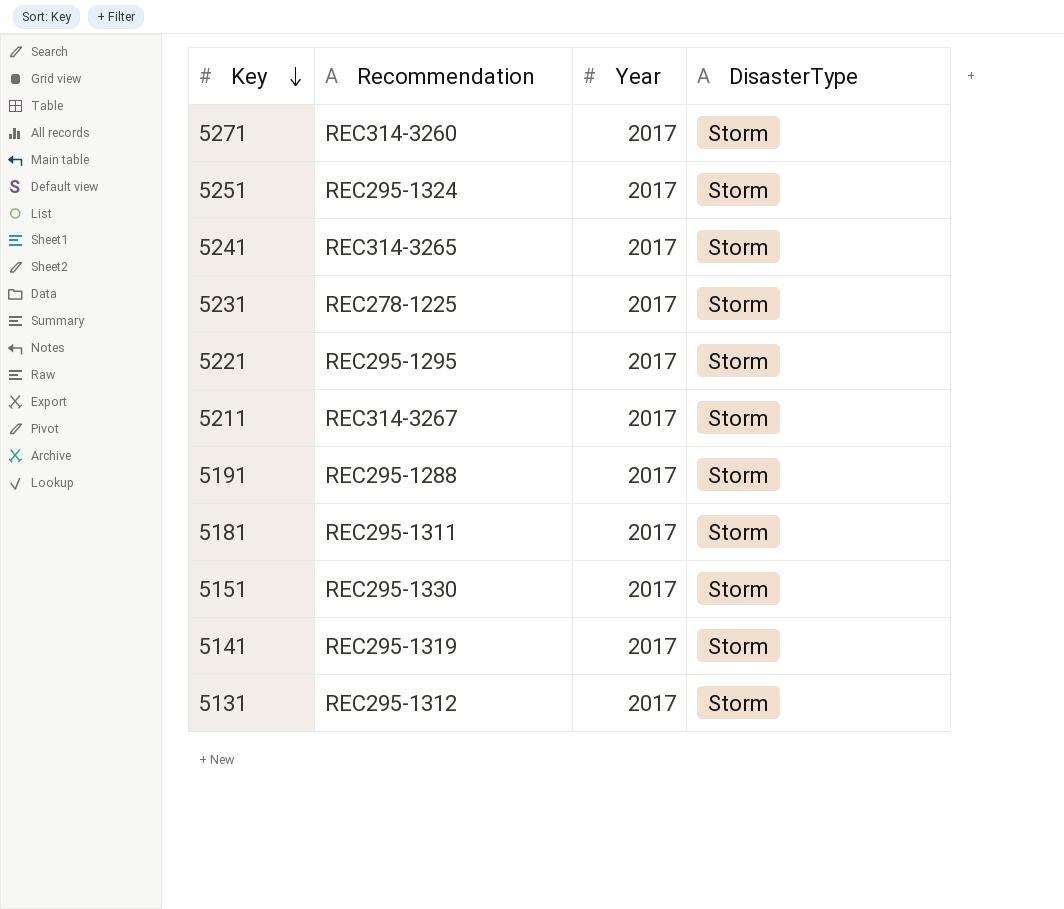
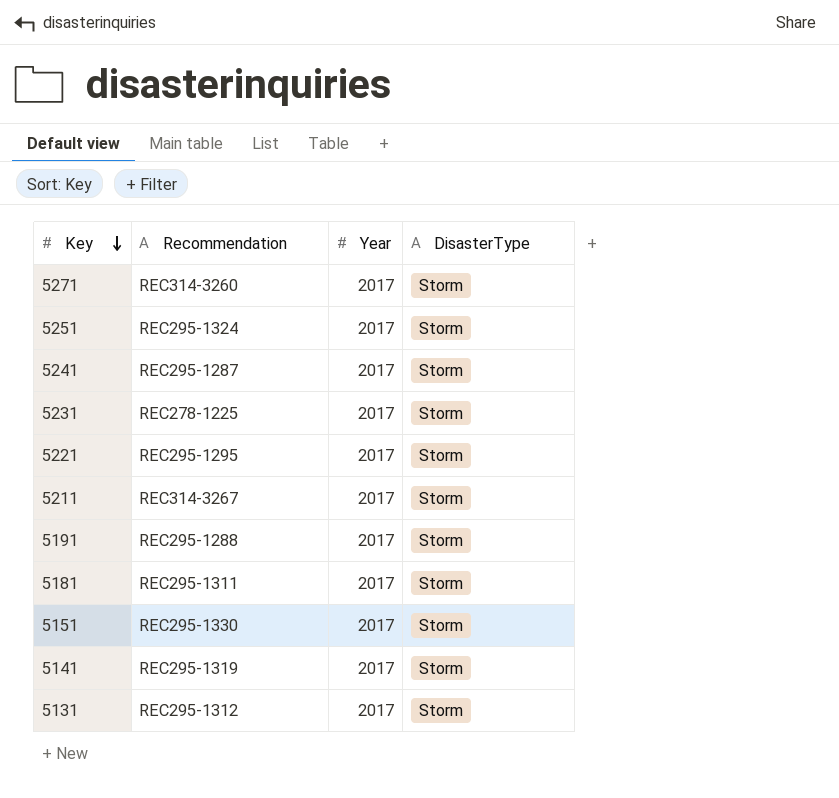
5241 | Recommendation: REC314-3265 -> REC295-1287

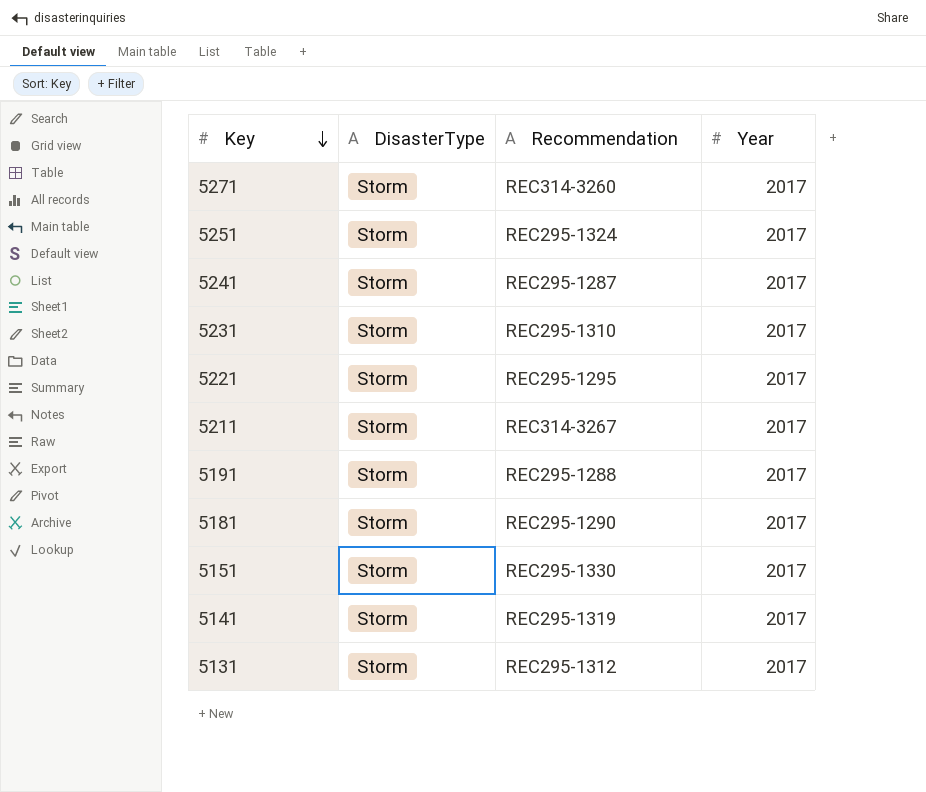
column DisasterType | position: 4 -> 2
5231 | Recommendation: REC278-1225 -> REC295-1310
5181 | Recommendation: REC295-1311 -> REC295-1290

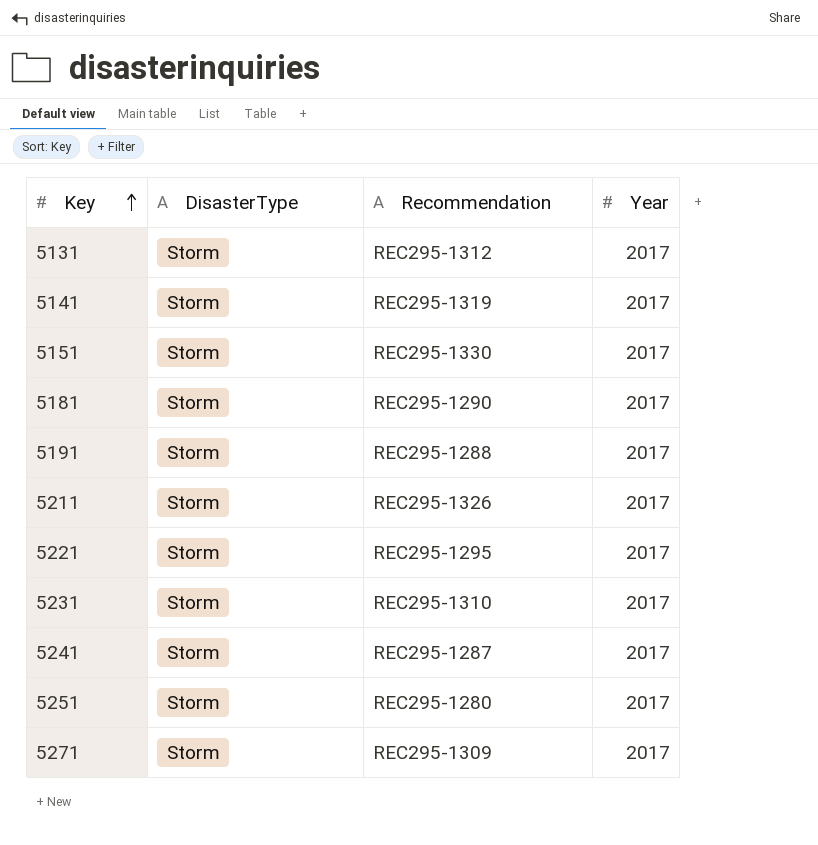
row order: Key descending -> Key ascending
5211 | Recommendation: REC314-3267 -> REC295-1326
5251 | Recommendation: REC295-1324 -> REC295-1280
5271 | Recommendation: REC314-3260 -> REC295-1309

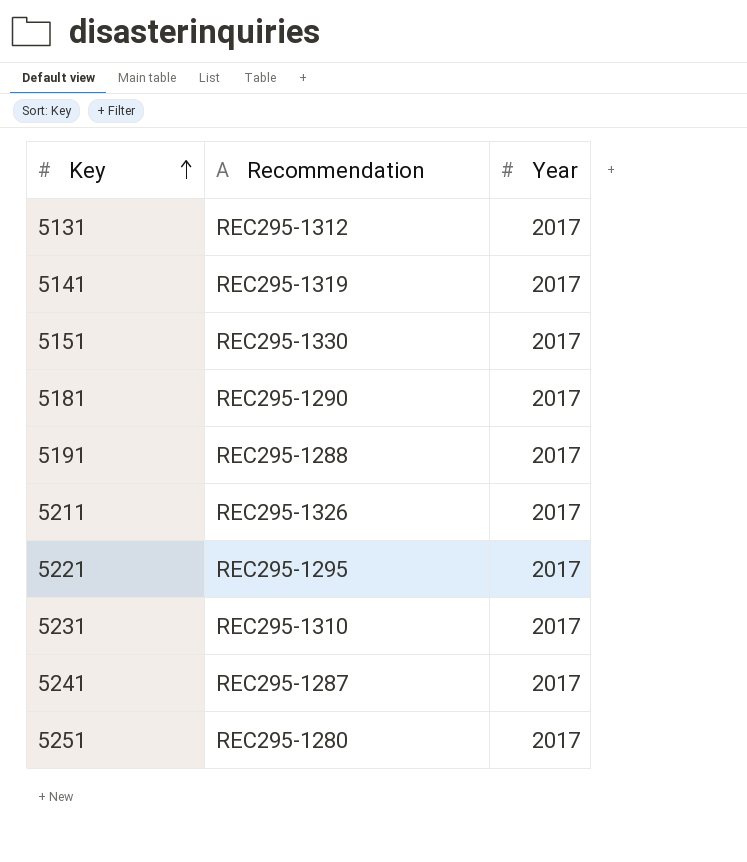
column DisasterType | position: 2 -> none
row 5271: Storm | REC295-1309 | 2017 -> none

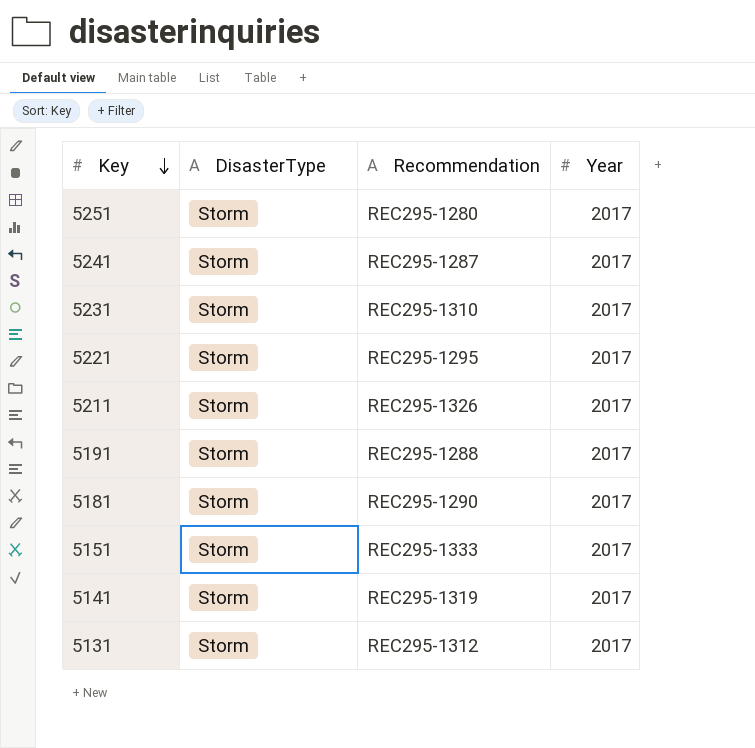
row order: Key ascending -> Key descending
column DisasterType | position: none -> 2
5151 | Recommendation: REC295-1330 -> REC295-1333

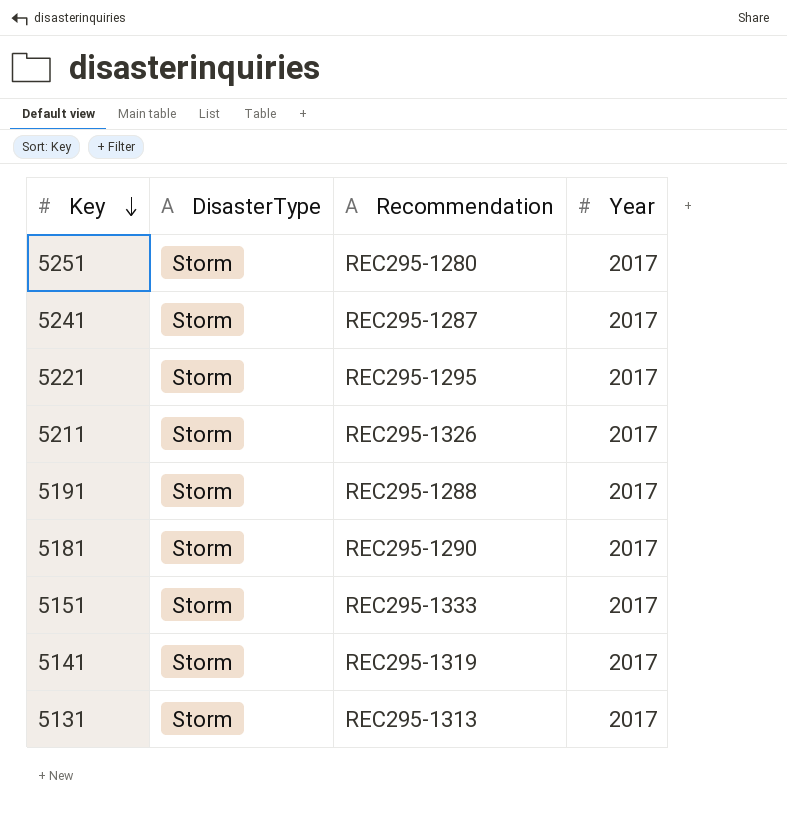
row 5231: Storm | REC295-1310 | 2017 -> none
5131 | Recommendation: REC295-1312 -> REC295-1313

